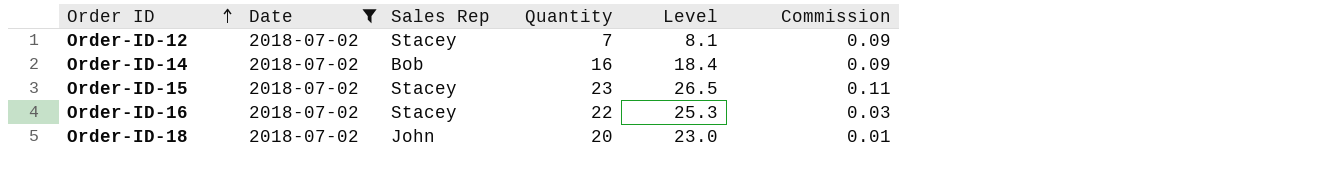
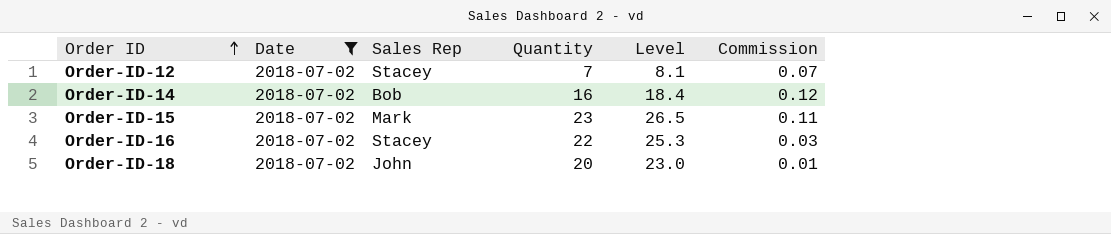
Order-ID-12 | Commission: 0.09 -> 0.07
Order-ID-14 | Commission: 0.09 -> 0.12
Order-ID-15 | Sales Rep: Stacey -> Mark

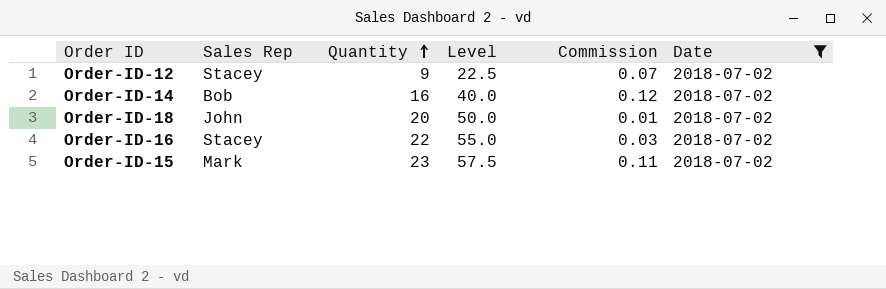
row order: Order ID ascending -> Quantity ascending
column Level | formula: [Quantity] * 1.15 -> [Quantity] * 2.5
column Date | position: 2 -> 6
Order-ID-12 | Quantity: 7 -> 9

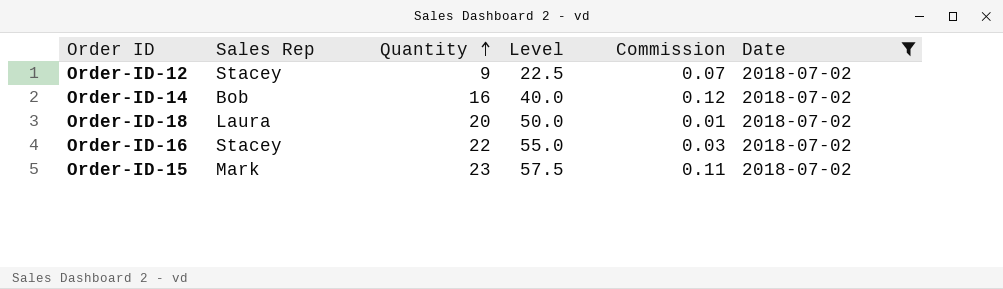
Order-ID-18 | Sales Rep: John -> Laura

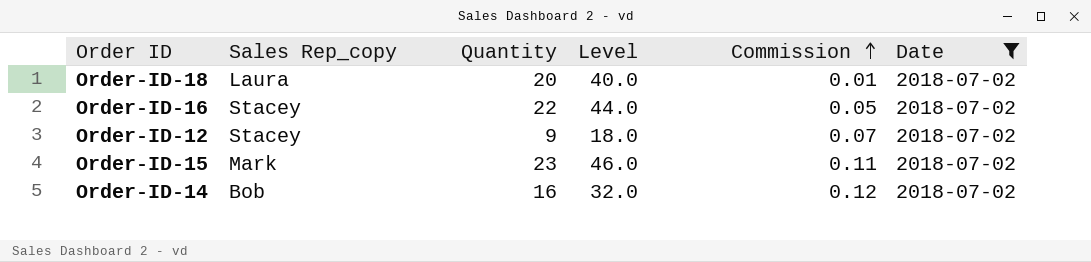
row order: Quantity ascending -> Commission ascending
column name: Sales Rep -> Sales Rep_copy
column Level | formula: [Quantity] * 2.5 -> [Quantity] * 2
Order-ID-16 | Commission: 0.03 -> 0.05

